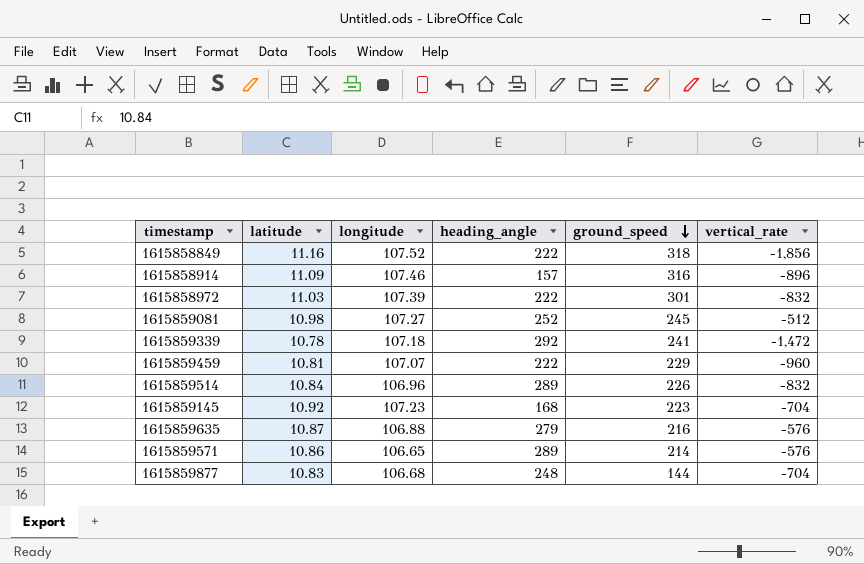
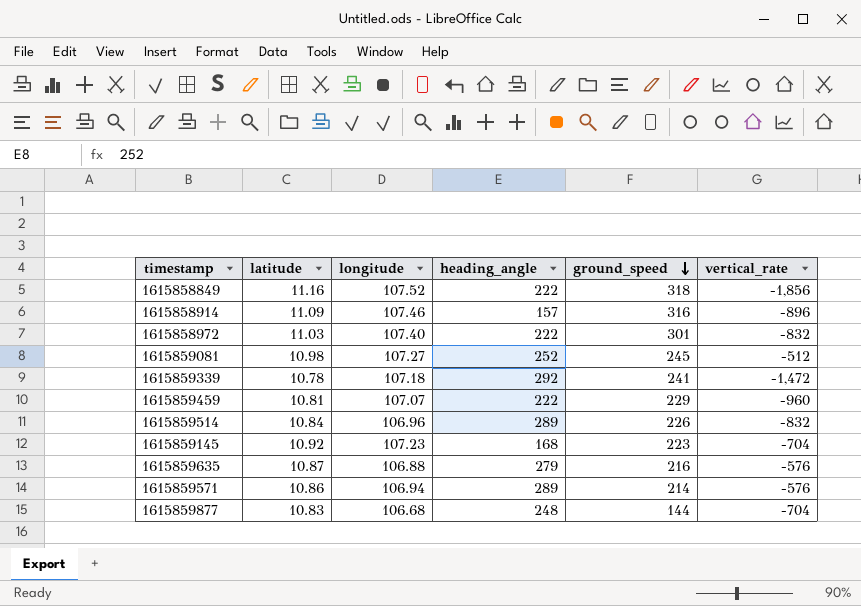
1615858972 | longitude: 107.39 -> 107.40
1615859571 | longitude: 106.65 -> 106.94

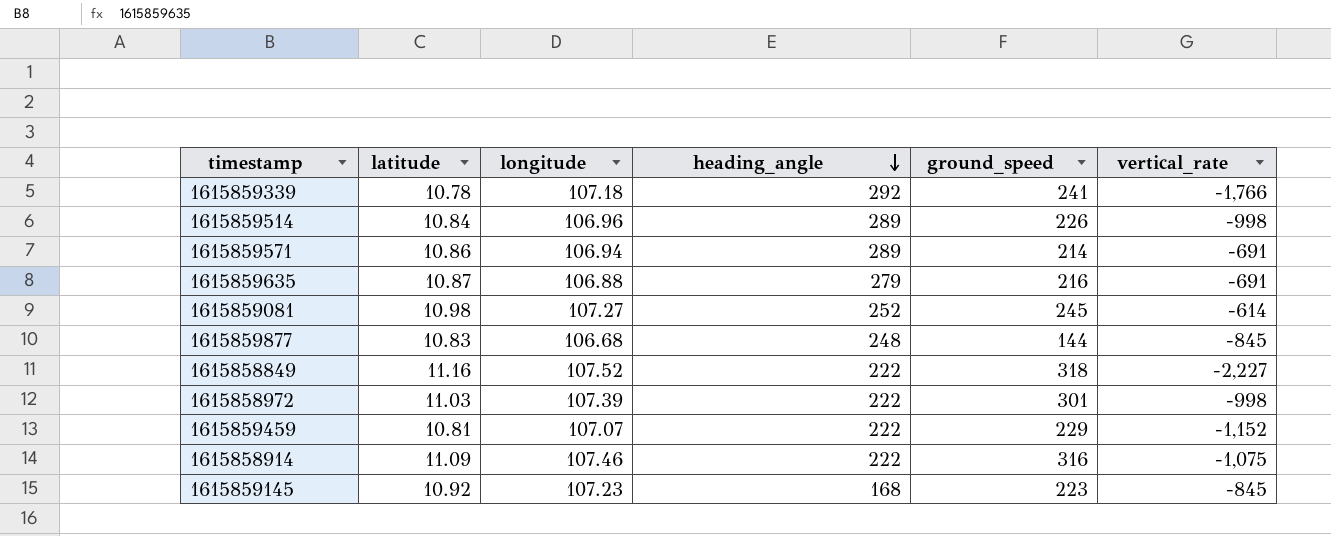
row order: ground_speed descending -> heading_angle descending
1615859339 | vertical_rate: -1,472 -> -1,766
1615859514 | vertical_rate: -832 -> -998
1615859571 | vertical_rate: -576 -> -691
1615859635 | vertical_rate: -576 -> -691
1615859081 | vertical_rate: -512 -> -614
1615859877 | vertical_rate: -704 -> -845
1615858849 | vertical_rate: -1,856 -> -2,227
1615858972 | longitude: 107.40 -> 107.39
1615858972 | vertical_rate: -832 -> -998
1615859459 | vertical_rate: -960 -> -1,152
1615858914 | heading_angle: 157 -> 222
1615858914 | vertical_rate: -896 -> -1,075
1615859145 | vertical_rate: -704 -> -845

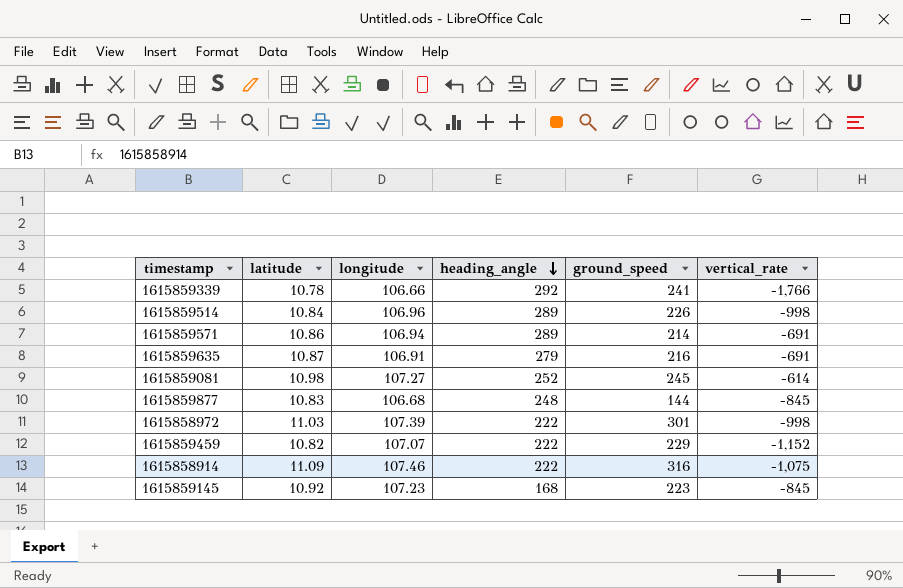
row 1615858849: 11.16 | 107.52 | 222 | 318 | -2,227 -> none
1615859339 | longitude: 107.18 -> 106.66
1615859635 | longitude: 106.88 -> 106.91
1615859459 | latitude: 10.81 -> 10.82

